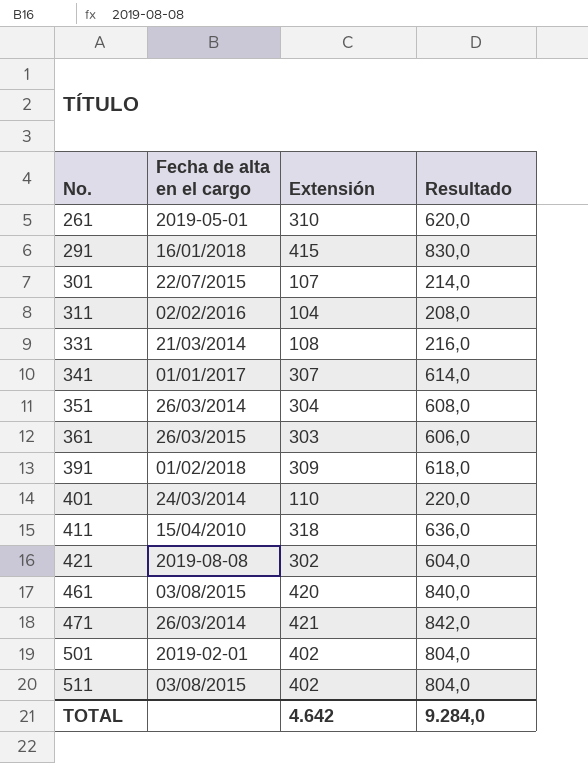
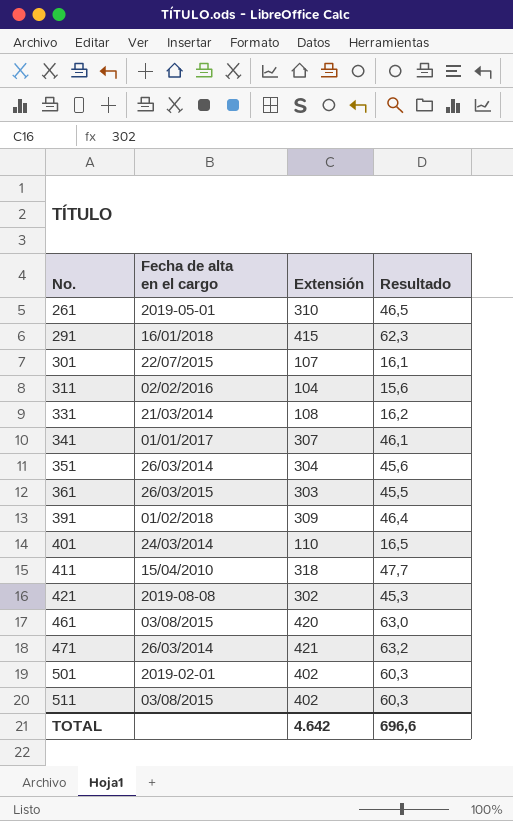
column Resultado | formula: [Extensión] * 2 -> [Extensión] * 0,15
TOTAL | Resultado: 9.284,0 -> 696,6

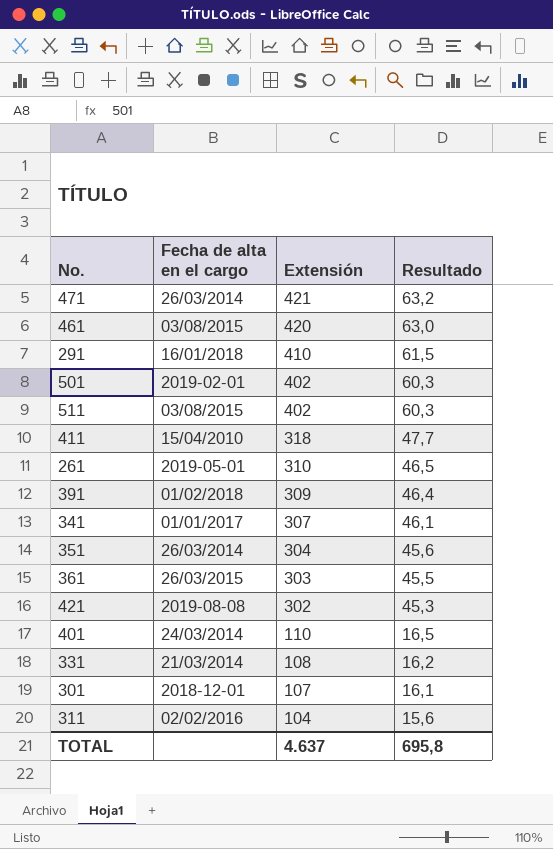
row order: No. ascending -> Extensión descending
291 | Extensión: 415 -> 410
291 | Resultado: 62,3 -> 61,5
301 | Fecha de alta en el cargo: 22/07/2015 -> 2018-12-01
TOTAL | Extensión: 4.642 -> 4.637
TOTAL | Resultado: 696,6 -> 695,8

